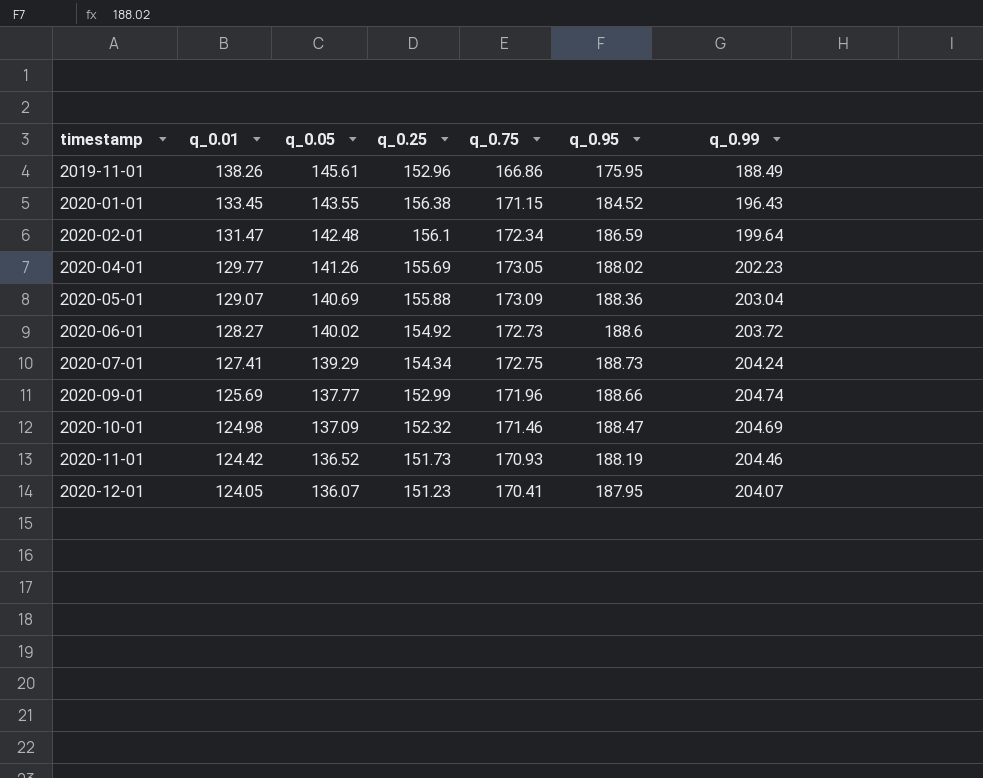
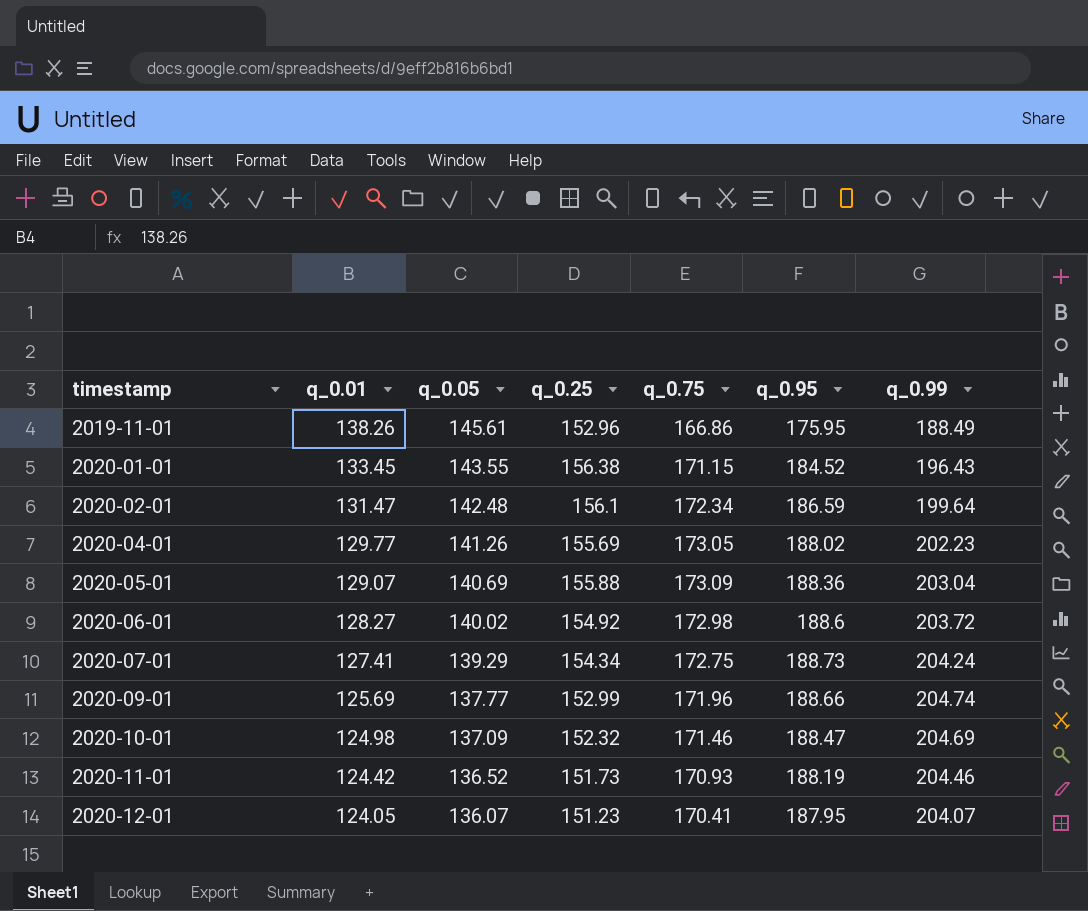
2020-06-01 | q_0.75: 172.73 -> 172.98

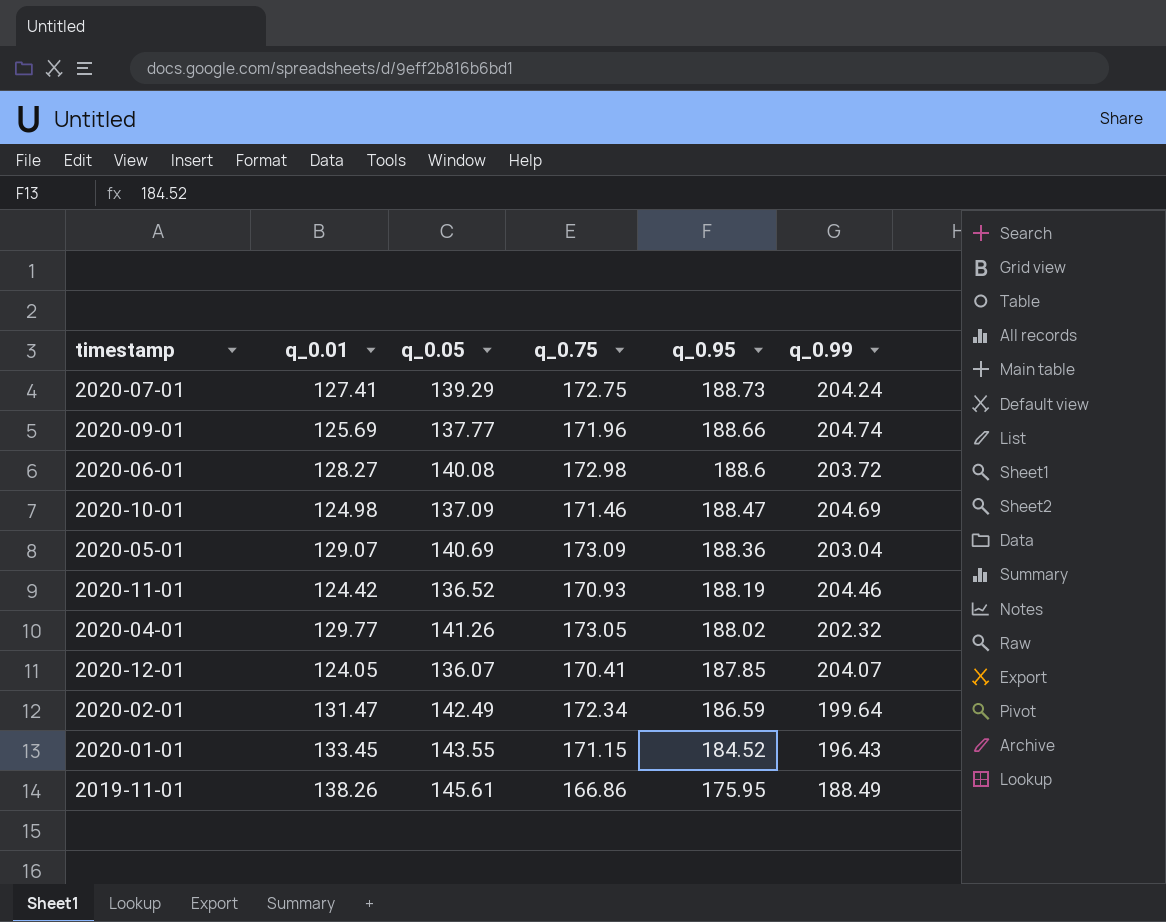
row order: timestamp ascending -> q_0.95 descending
column q_0.25 | position: 4 -> none
2020-06-01 | q_0.05: 140.02 -> 140.08
2020-04-01 | q_0.99: 202.23 -> 202.32
2020-12-01 | q_0.95: 187.95 -> 187.85
2020-02-01 | q_0.05: 142.48 -> 142.49

